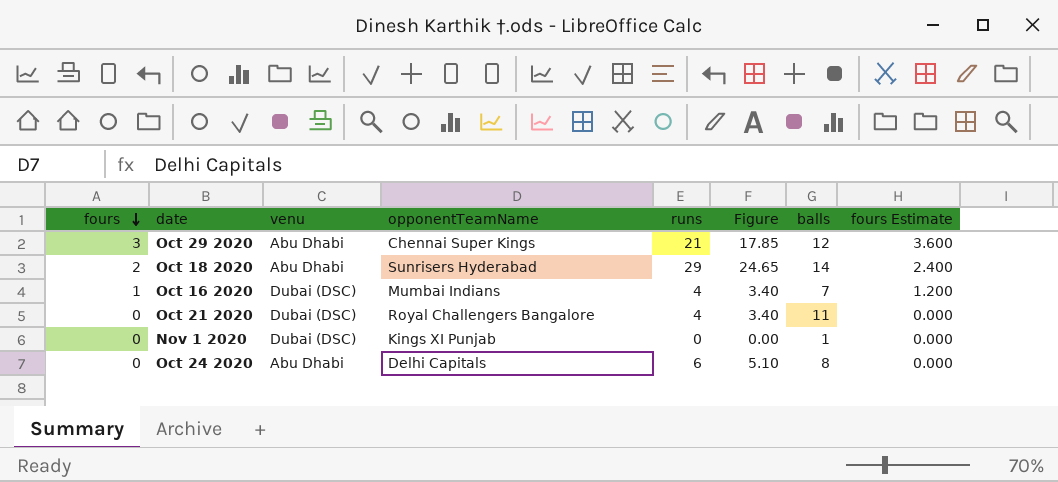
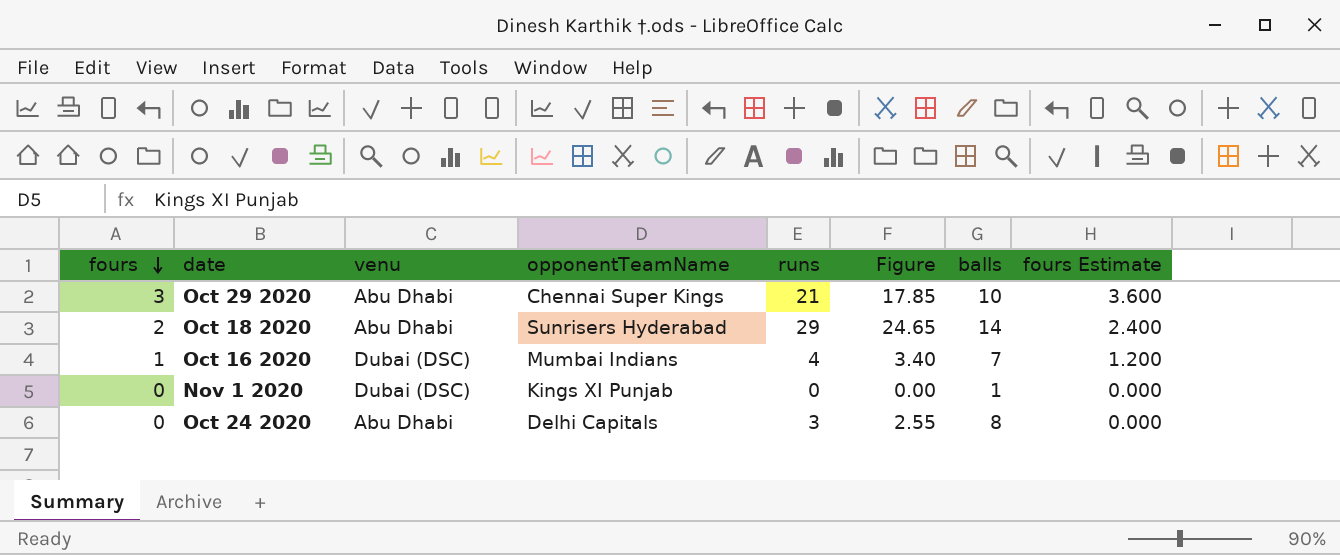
row Oct 21 2020: 0 | Dubai (DSC) | Royal Challengers Bangalore | 4 | 3.40 | 11 | 0.000 -> none
Oct 29 2020 | balls: 12 -> 10
Oct 24 2020 | runs: 6 -> 3
Oct 24 2020 | Figure: 5.10 -> 2.55

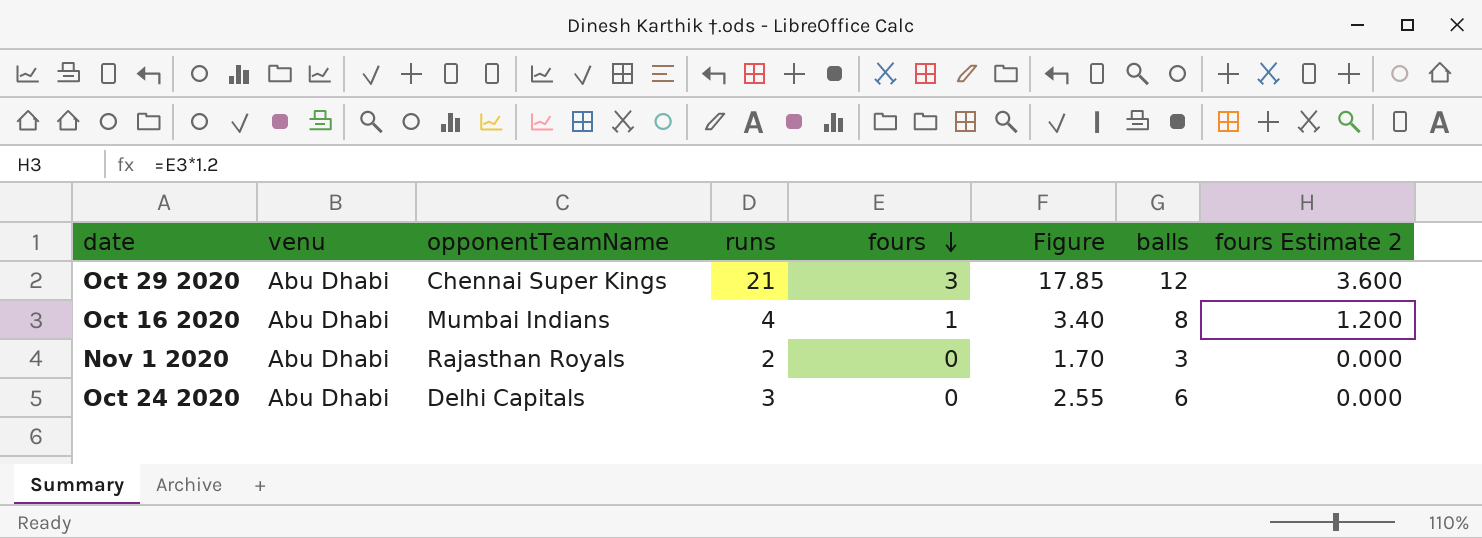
column fours | position: 1 -> 5
column name: fours Estimate -> fours Estimate 2
row Oct 18 2020: 2 | Abu Dhabi | Sunrisers Hyderabad | 29 | 24.65 | 14 | 2.400 -> none
Oct 29 2020 | balls: 10 -> 12
Oct 16 2020 | venu: Dubai (DSC) -> Abu Dhabi
Oct 16 2020 | balls: 7 -> 8
Nov 1 2020 | venu: Dubai (DSC) -> Abu Dhabi
Nov 1 2020 | opponentTeamName: Kings XI Punjab -> Rajasthan Royals
Nov 1 2020 | runs: 0 -> 2
Nov 1 2020 | Figure: 0.00 -> 1.70
Nov 1 2020 | balls: 1 -> 3
Oct 24 2020 | balls: 8 -> 6

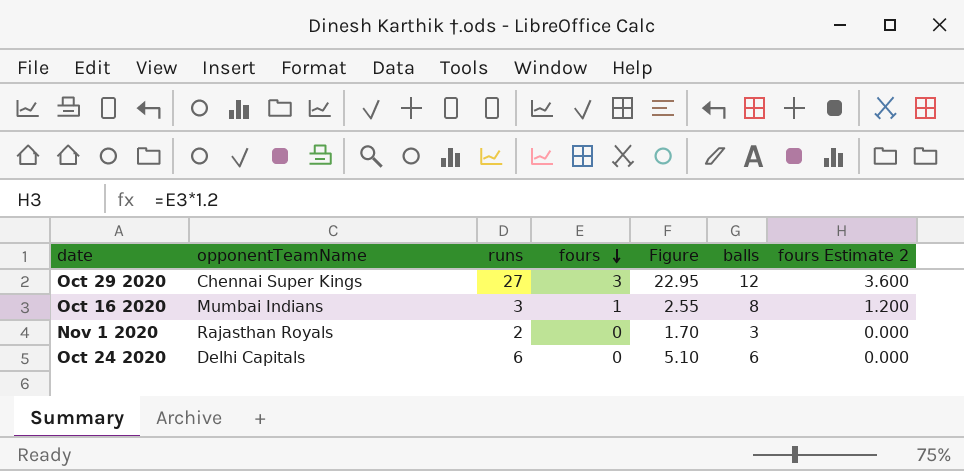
column venu | position: 2 -> none
Oct 29 2020 | runs: 21 -> 27
Oct 29 2020 | Figure: 17.85 -> 22.95
Oct 16 2020 | runs: 4 -> 3
Oct 16 2020 | Figure: 3.40 -> 2.55
Oct 24 2020 | runs: 3 -> 6
Oct 24 2020 | Figure: 2.55 -> 5.10

